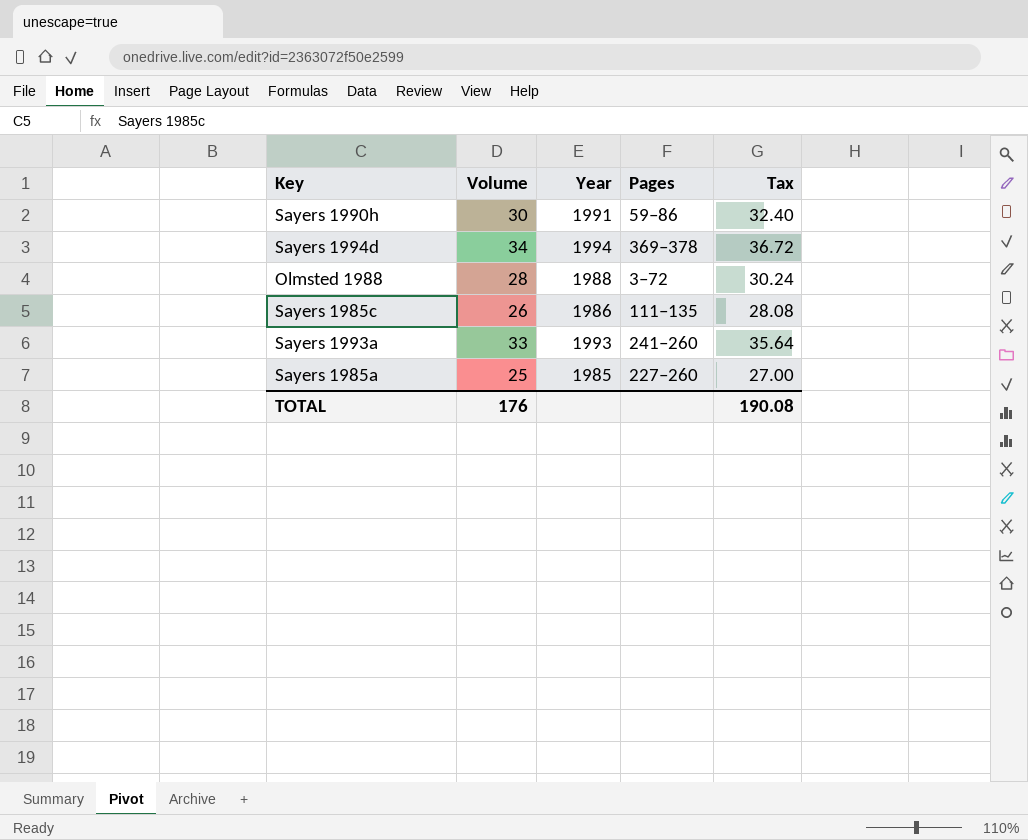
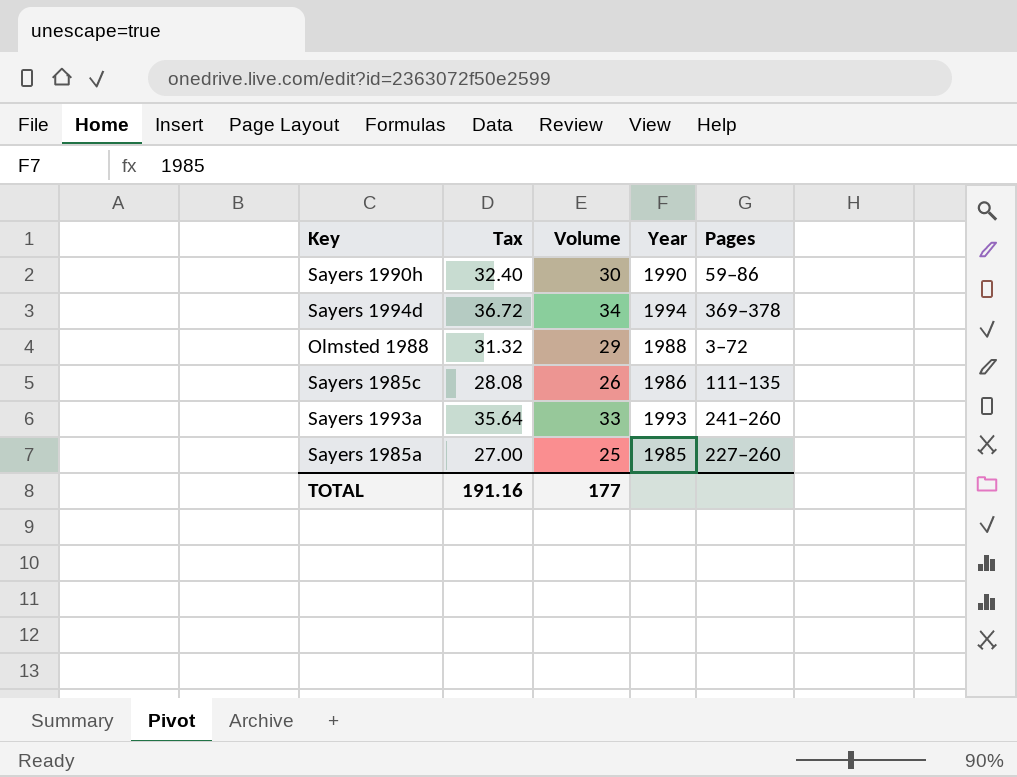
column Tax | position: 5 -> 2
Sayers 1990h | Year: 1991 -> 1990
Olmsted 1988 | Tax: 30.24 -> 31.32
Olmsted 1988 | Volume: 28 -> 29
TOTAL | Tax: 190.08 -> 191.16
TOTAL | Volume: 176 -> 177

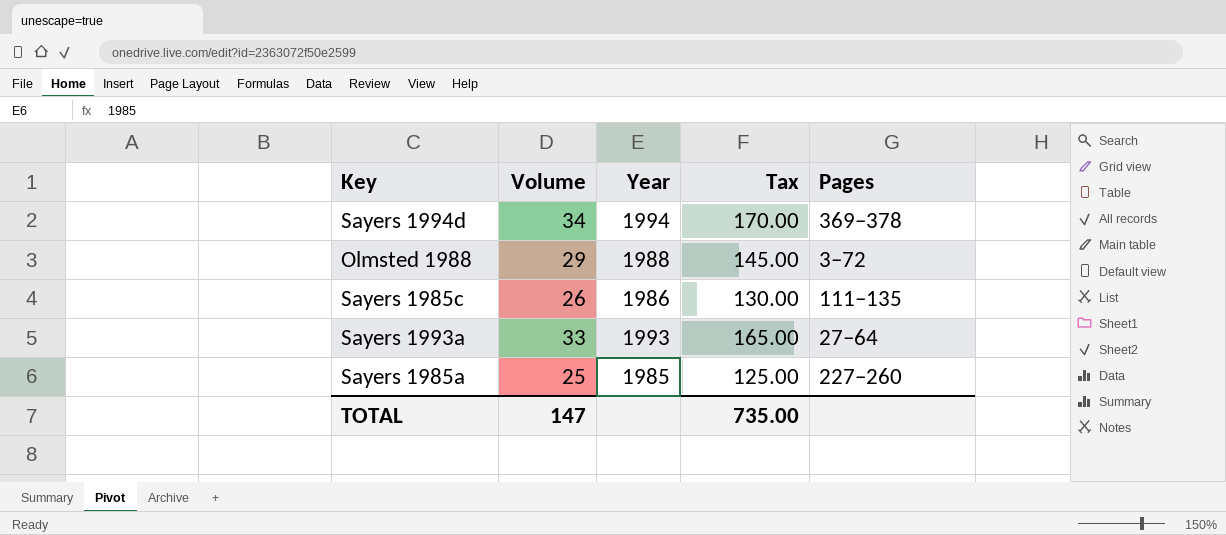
column Tax | formula: [Volume] * 1.08 -> [Volume] * 5
column Tax | position: 2 -> 4
row Sayers 1990h: 32.40 | 30 | 1990 | 59–86 -> none
Sayers 1993a | Pages: 241–260 -> 27–64
TOTAL | Volume: 177 -> 147
TOTAL | Tax: 191.16 -> 735.00

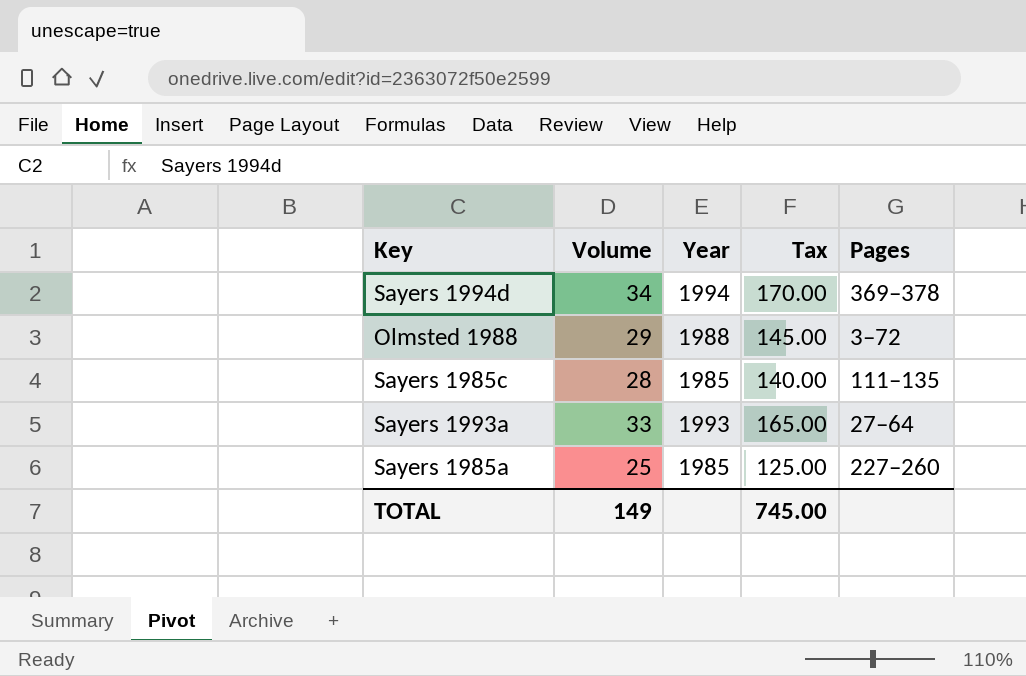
Sayers 1985c | Volume: 26 -> 28
Sayers 1985c | Year: 1986 -> 1985
Sayers 1985c | Tax: 130.00 -> 140.00
TOTAL | Volume: 147 -> 149
TOTAL | Tax: 735.00 -> 745.00

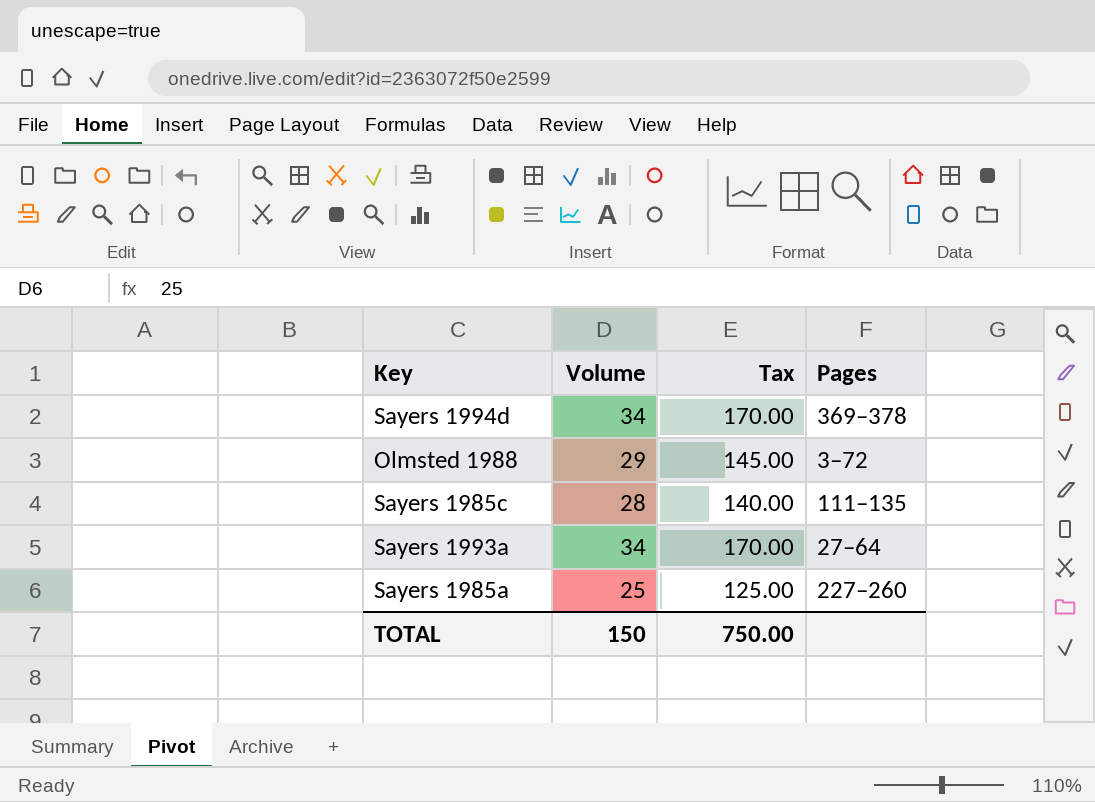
column Year | position: 3 -> none
Sayers 1993a | Volume: 33 -> 34
Sayers 1993a | Tax: 165.00 -> 170.00
TOTAL | Volume: 149 -> 150
TOTAL | Tax: 745.00 -> 750.00

